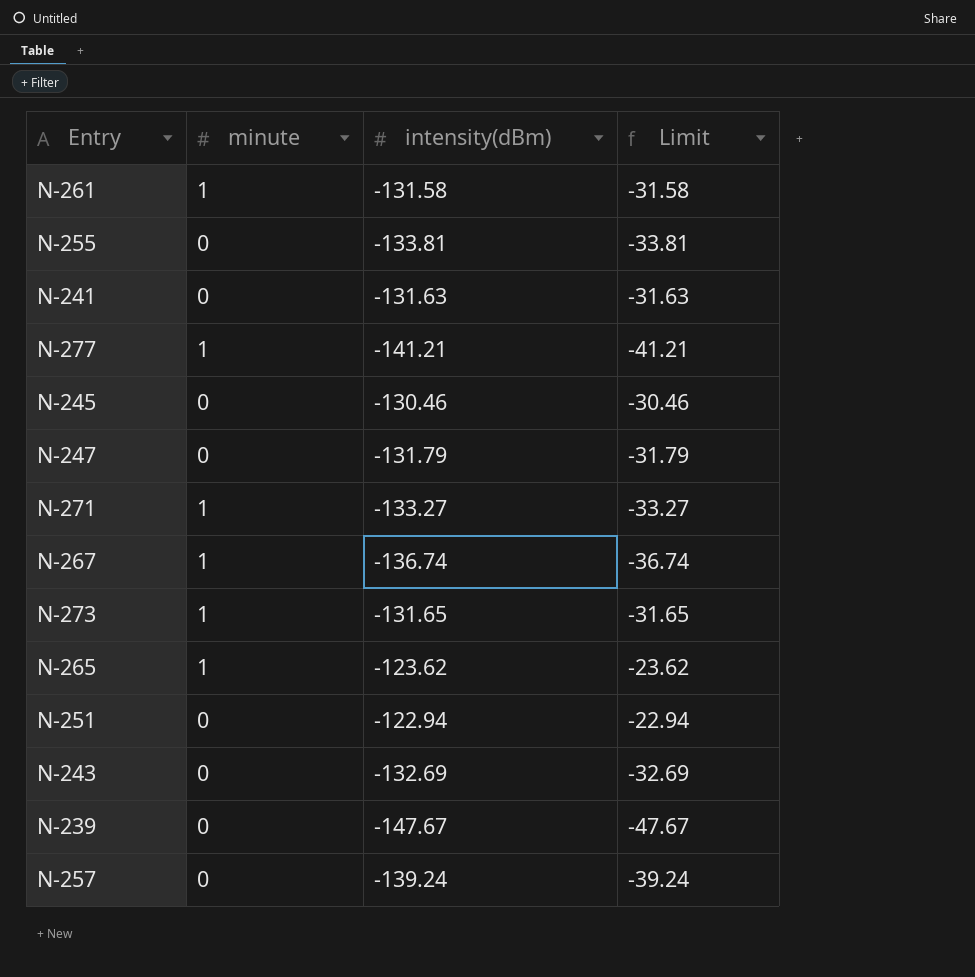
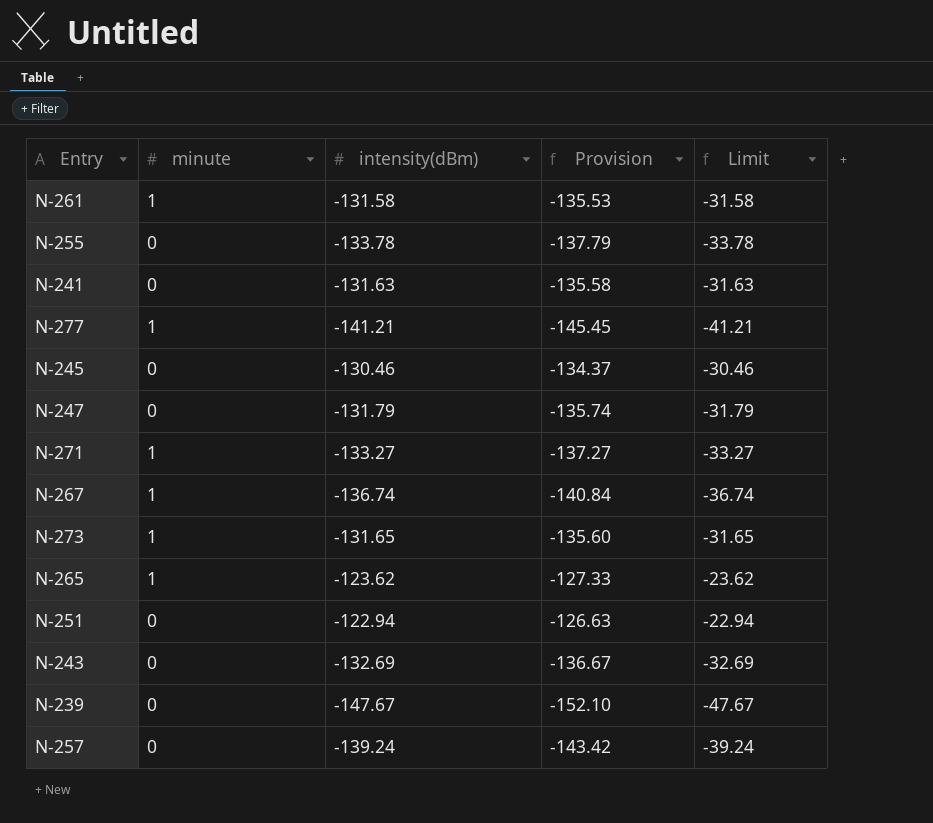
column Provision | formula: none -> [intensity(dBm)] * 1.03
N-255 | intensity(dBm): -133.81 -> -133.78
N-255 | Limit: -33.81 -> -33.78

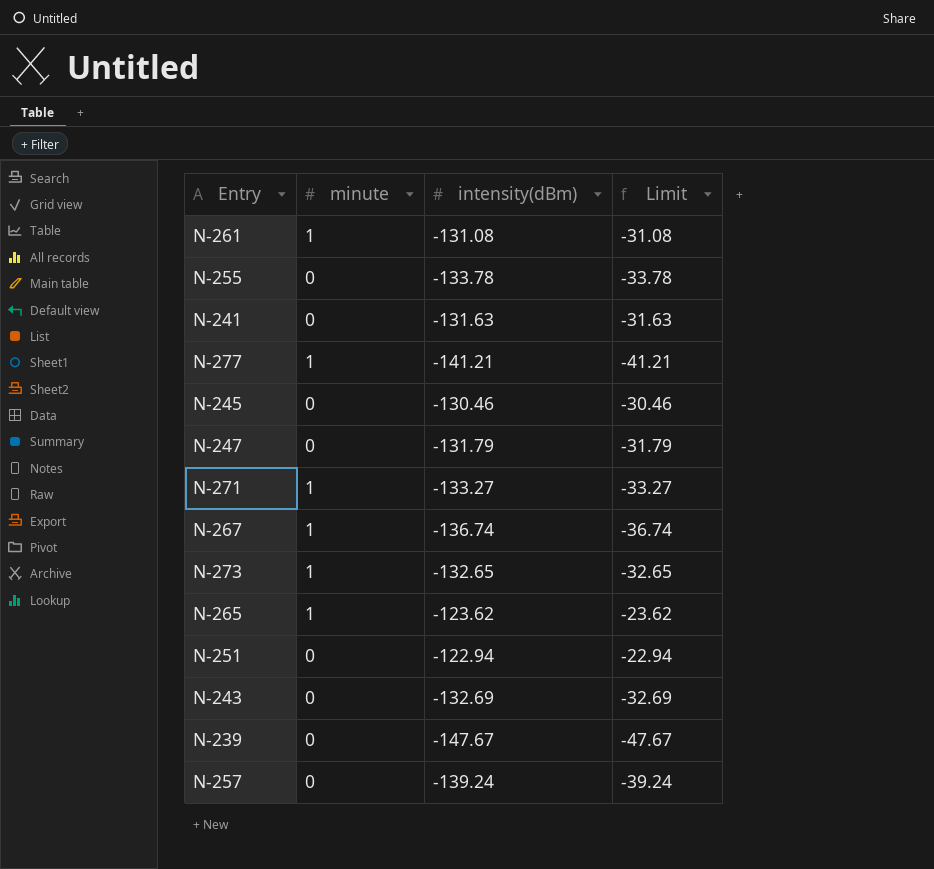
column Provision | formula: [intensity(dBm)] * 1.03 -> none
N-261 | intensity(dBm): -131.58 -> -131.08
N-261 | Limit: -31.58 -> -31.08
N-273 | intensity(dBm): -131.65 -> -132.65
N-273 | Limit: -31.65 -> -32.65

